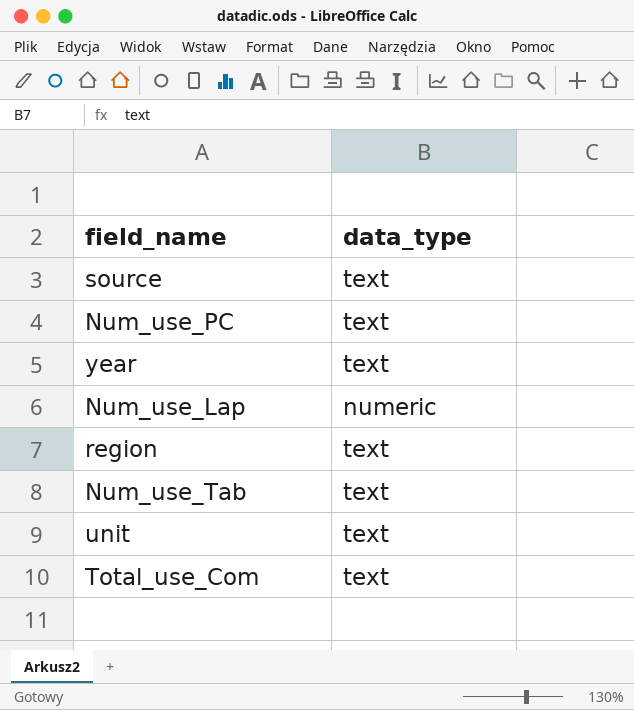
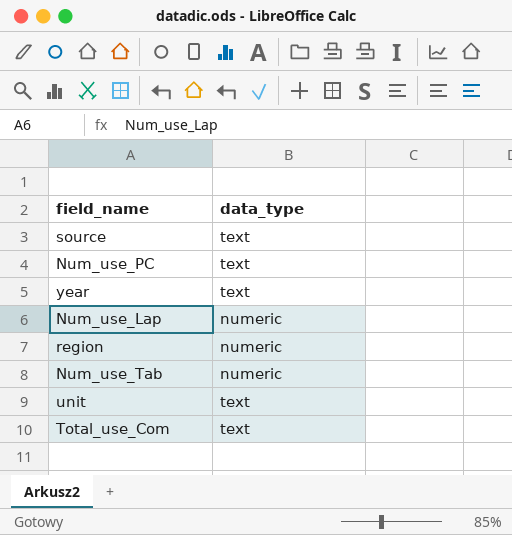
region | data_type: text -> numeric
Num_use_Tab | data_type: text -> numeric

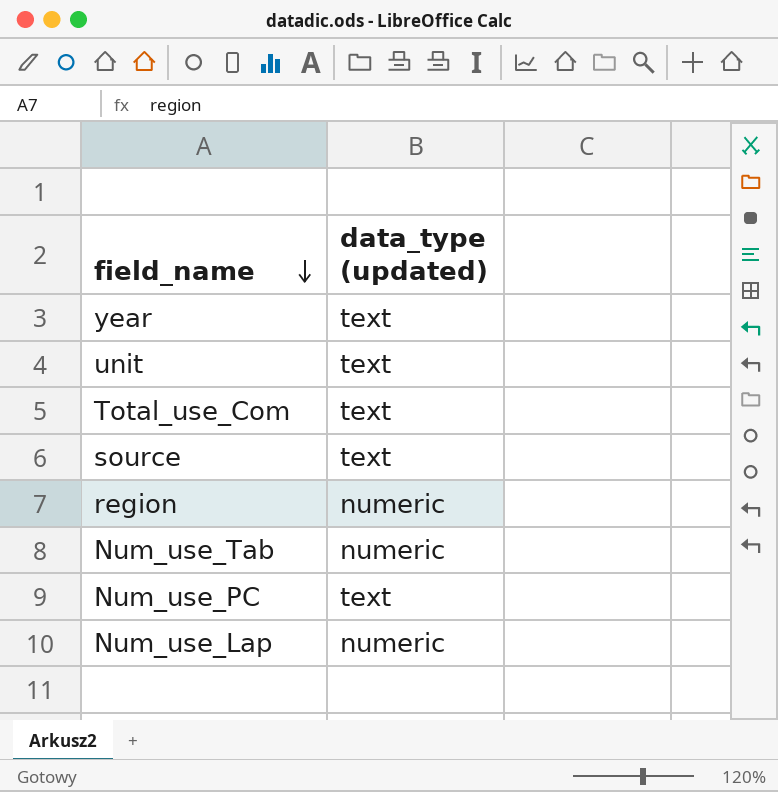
row order: none -> field_name descending
column name: data_type -> data_type (updated)

